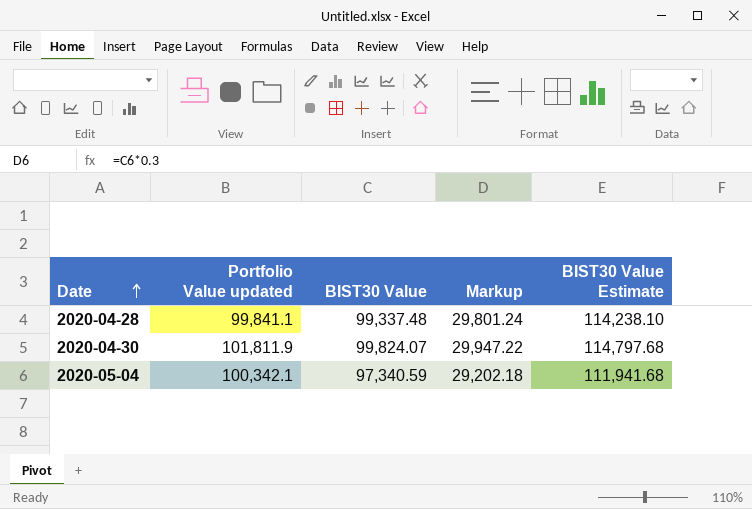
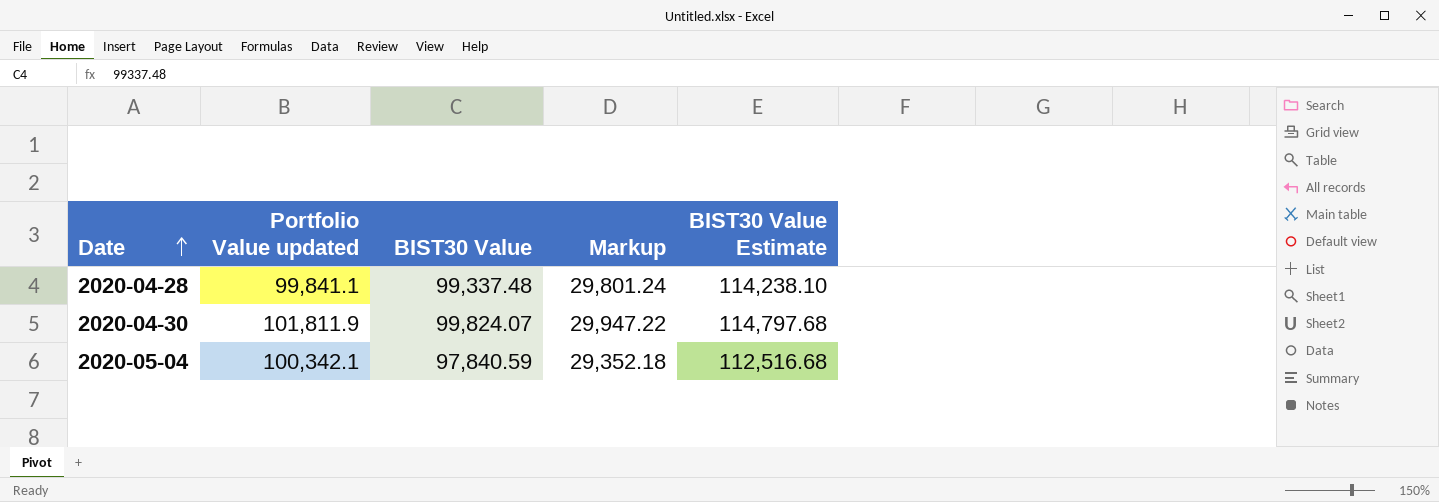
2020-05-04 | BIST30 Value: 97,340.59 -> 97,840.59
2020-05-04 | Markup: 29,202.18 -> 29,352.18
2020-05-04 | BIST30 Value Estimate: 111,941.68 -> 112,516.68

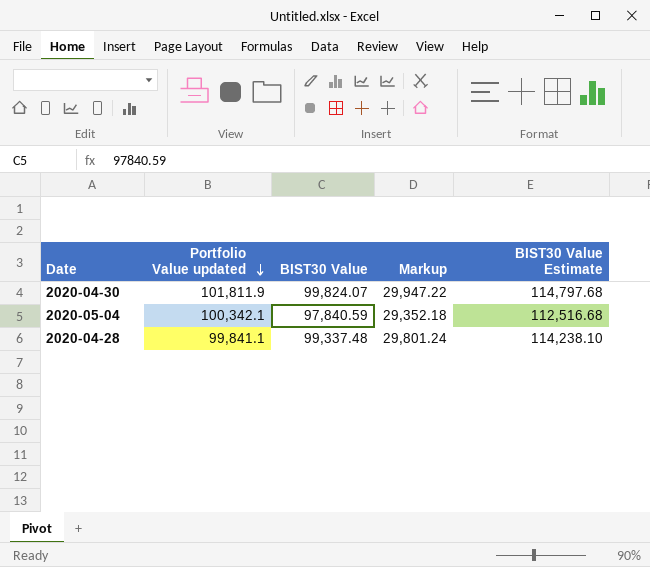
row order: Date ascending -> Portfolio Value updated descending

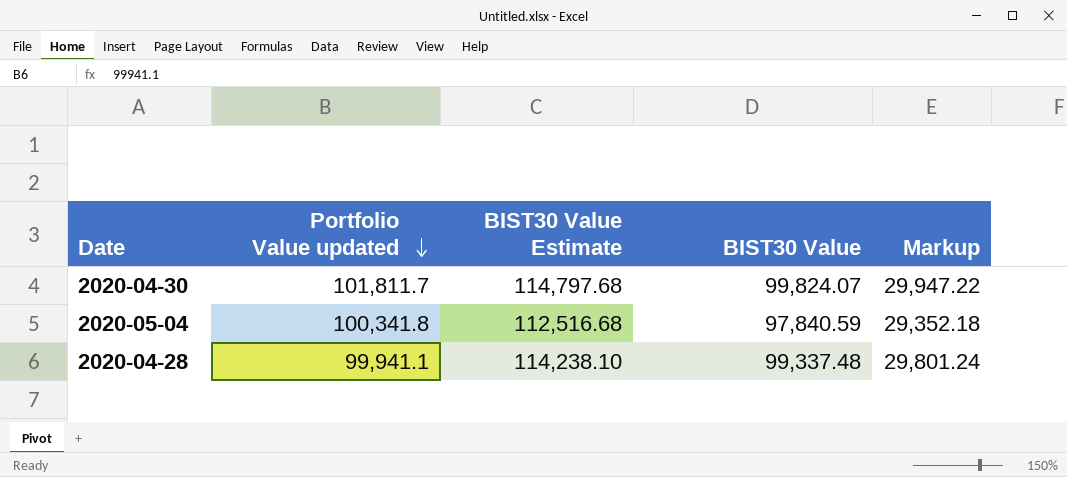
column BIST30 Value Estimate | position: 5 -> 3
2020-04-30 | Portfolio Value updated: 101,811.9 -> 101,811.7
2020-05-04 | Portfolio Value updated: 100,342.1 -> 100,341.8
2020-04-28 | Portfolio Value updated: 99,841.1 -> 99,941.1

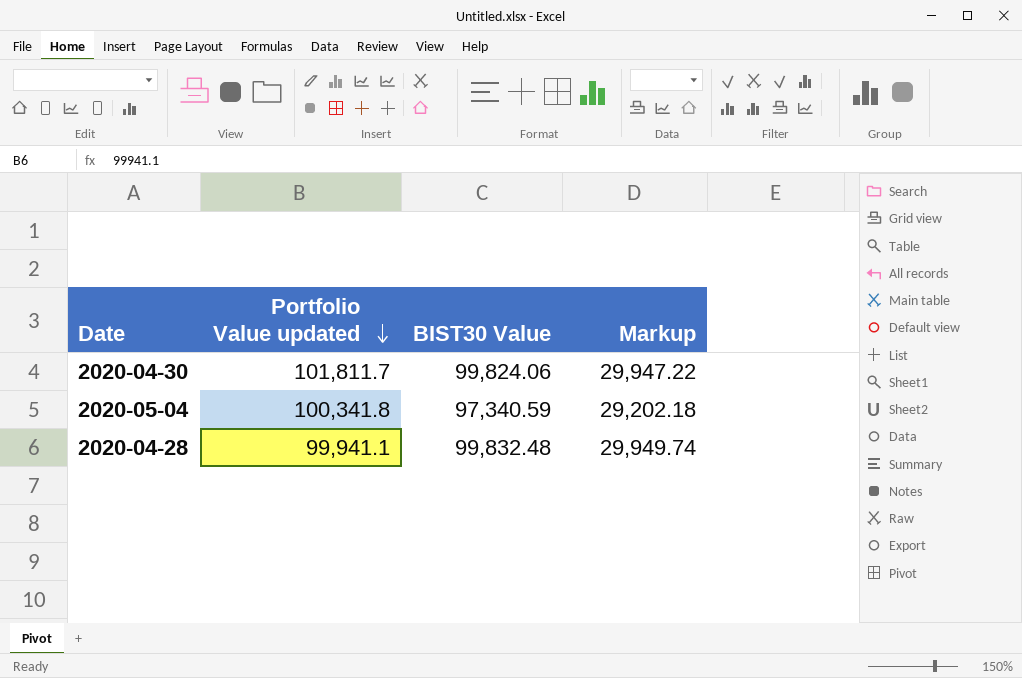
column BIST30 Value Estimate | formula: [BIST30 Value] * 1.15 -> none
2020-04-30 | BIST30 Value: 99,824.07 -> 99,824.06
2020-05-04 | BIST30 Value: 97,840.59 -> 97,340.59
2020-05-04 | Markup: 29,352.18 -> 29,202.18
2020-04-28 | BIST30 Value: 99,337.48 -> 99,832.48
2020-04-28 | Markup: 29,801.24 -> 29,949.74

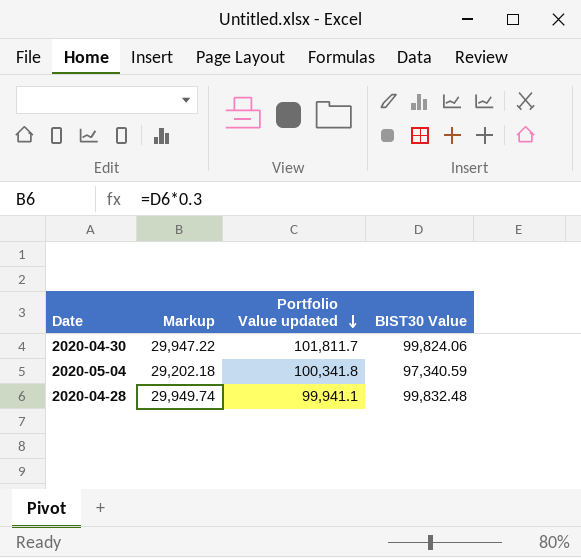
column Markup | position: 4 -> 2

